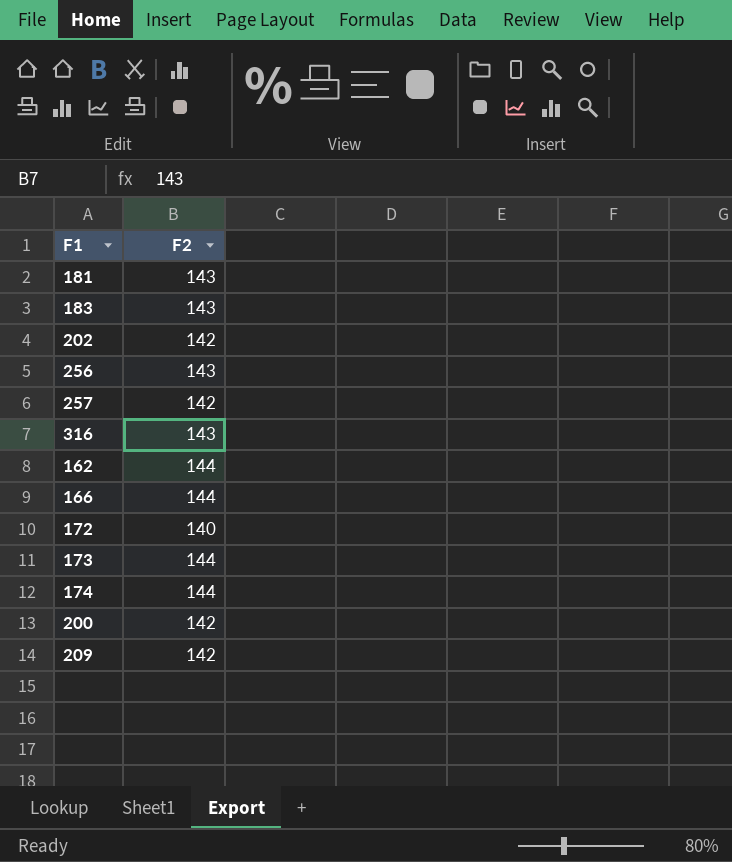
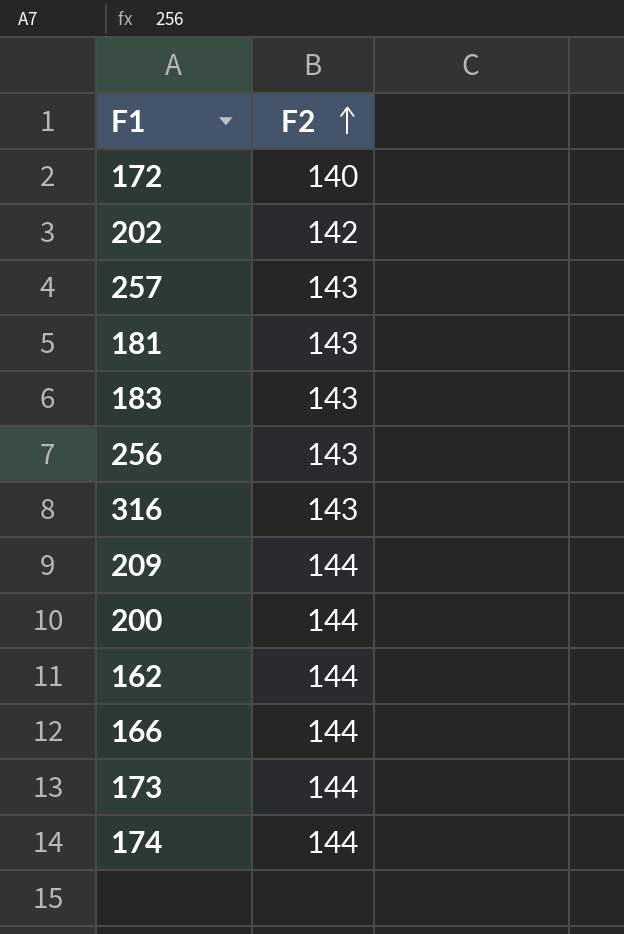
row order: none -> F2 ascending
257 | F2: 142 -> 143
209 | F2: 142 -> 144
200 | F2: 142 -> 144

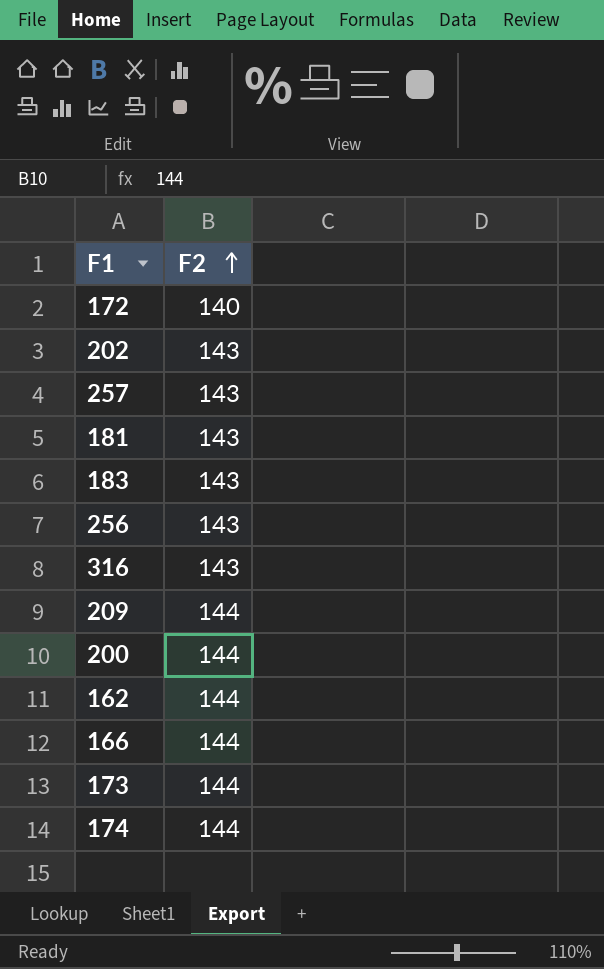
202 | F2: 142 -> 143

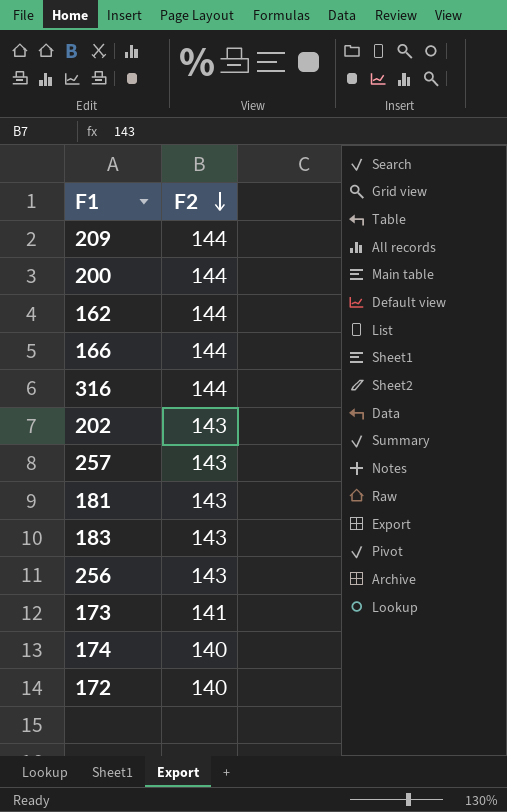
row order: F2 ascending -> F2 descending
316 | F2: 143 -> 144
173 | F2: 144 -> 141
174 | F2: 144 -> 140

